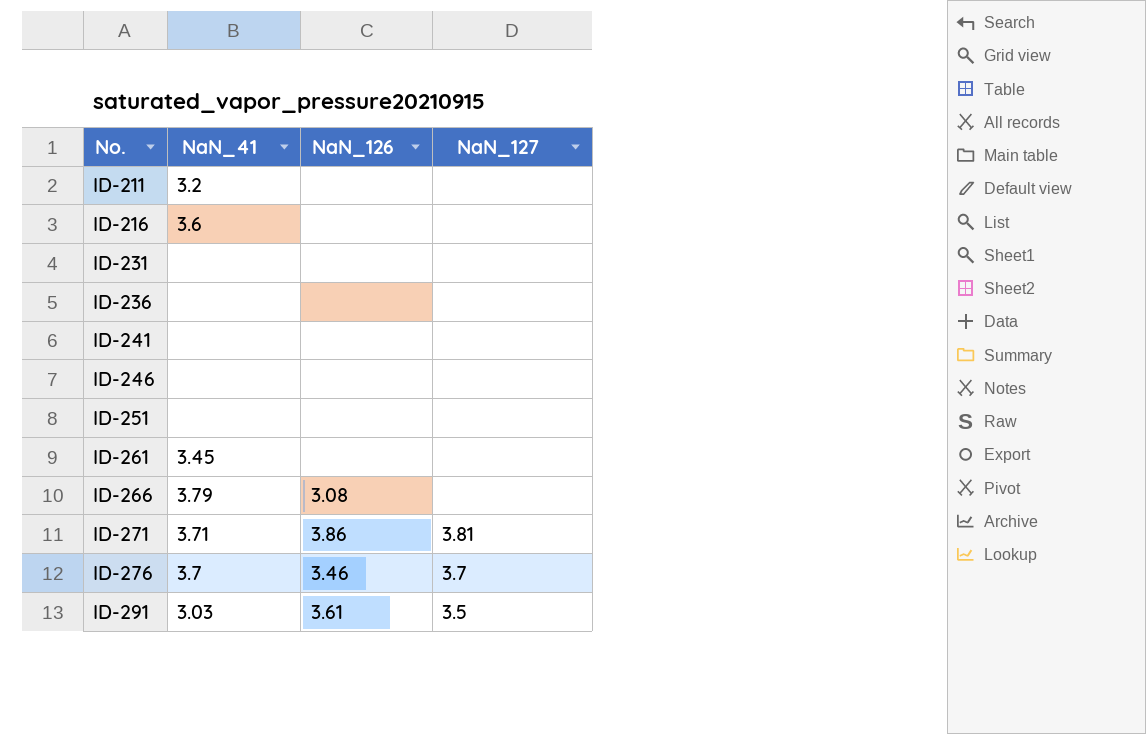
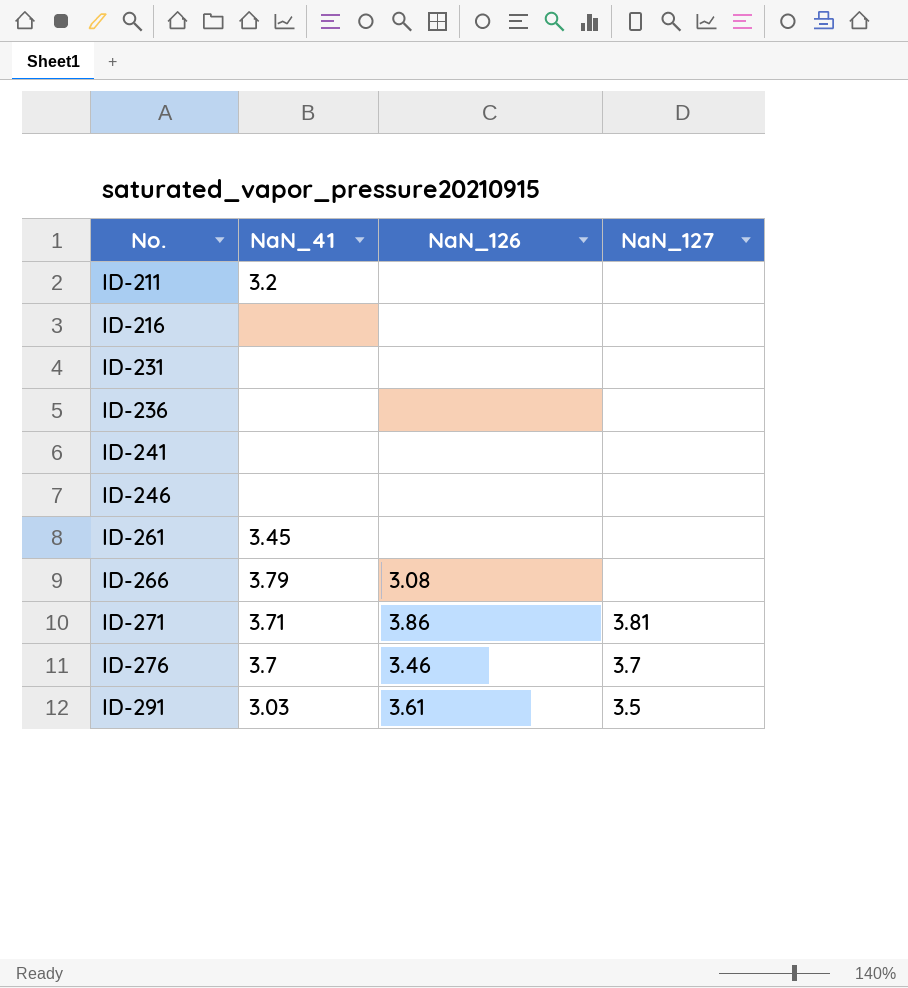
row ID-251: none | none | none -> none
ID-216 | NaN_41: 3.6 -> none

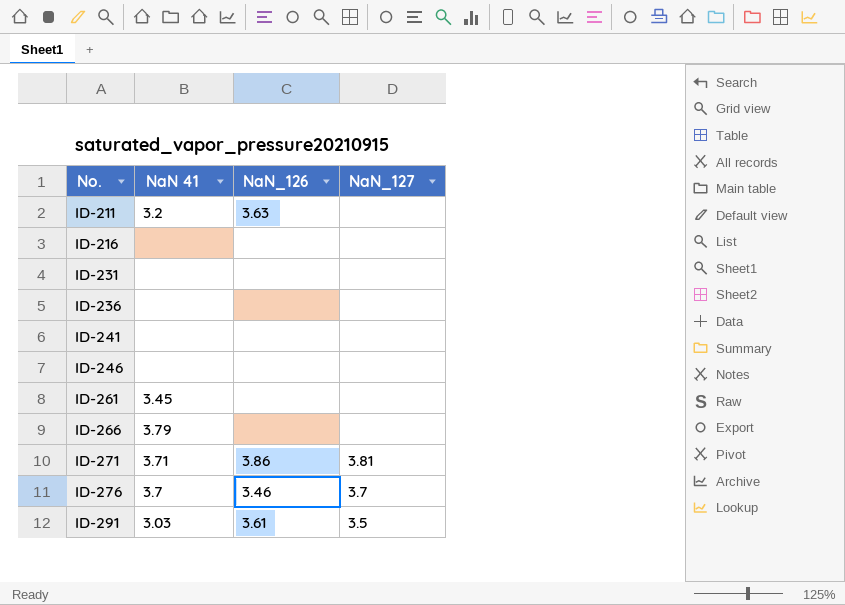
column name: NaN_41 -> NaN 41
ID-211 | NaN_126: none -> 3.63
ID-266 | NaN_126: 3.08 -> none

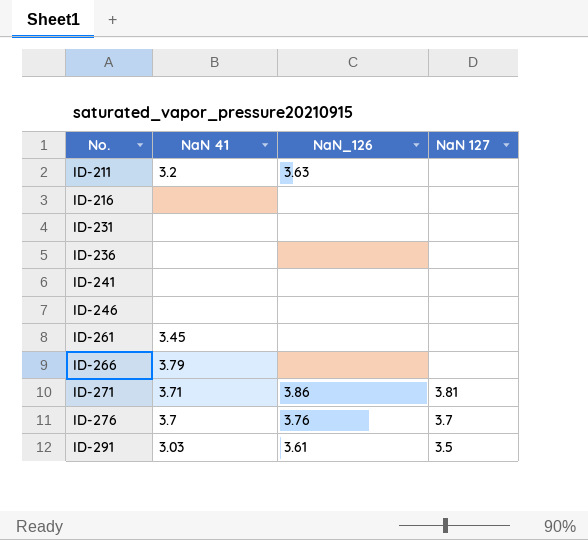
column name: NaN_127 -> NaN 127
ID-276 | NaN_126: 3.46 -> 3.76

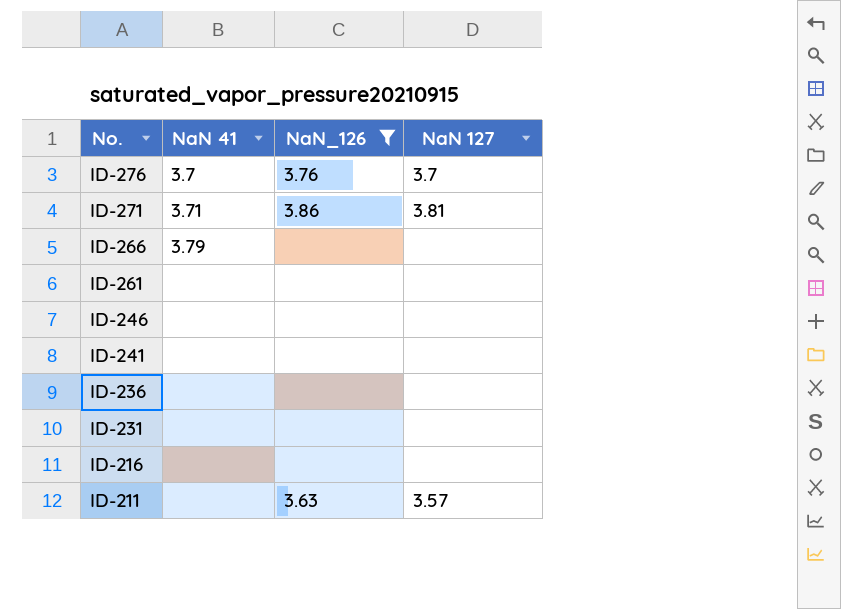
filter: none -> NaN_126 != 3.61
row order: No. ascending -> No. descending
ID-261 | NaN 41: 3.45 -> none
ID-211 | NaN 41: 3.2 -> none
ID-211 | NaN 127: none -> 3.57

